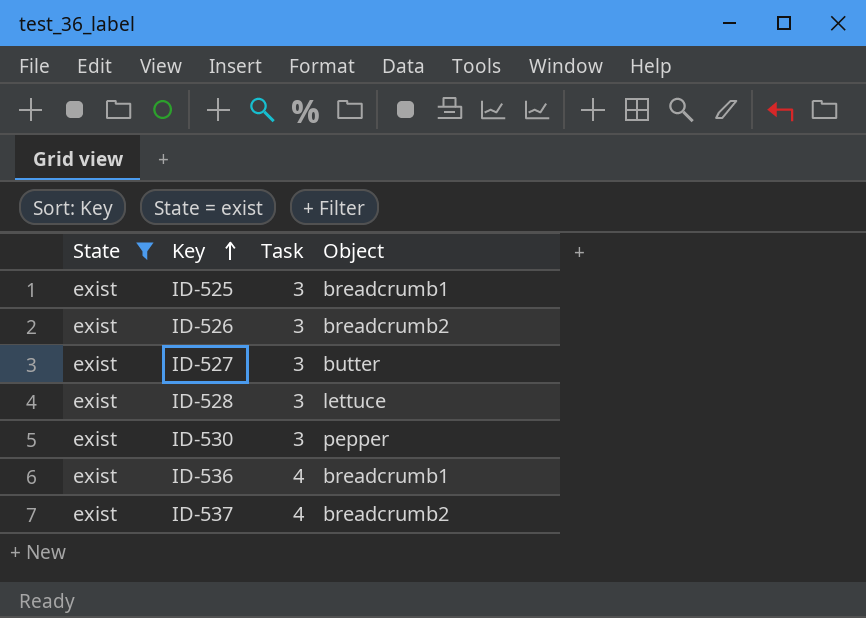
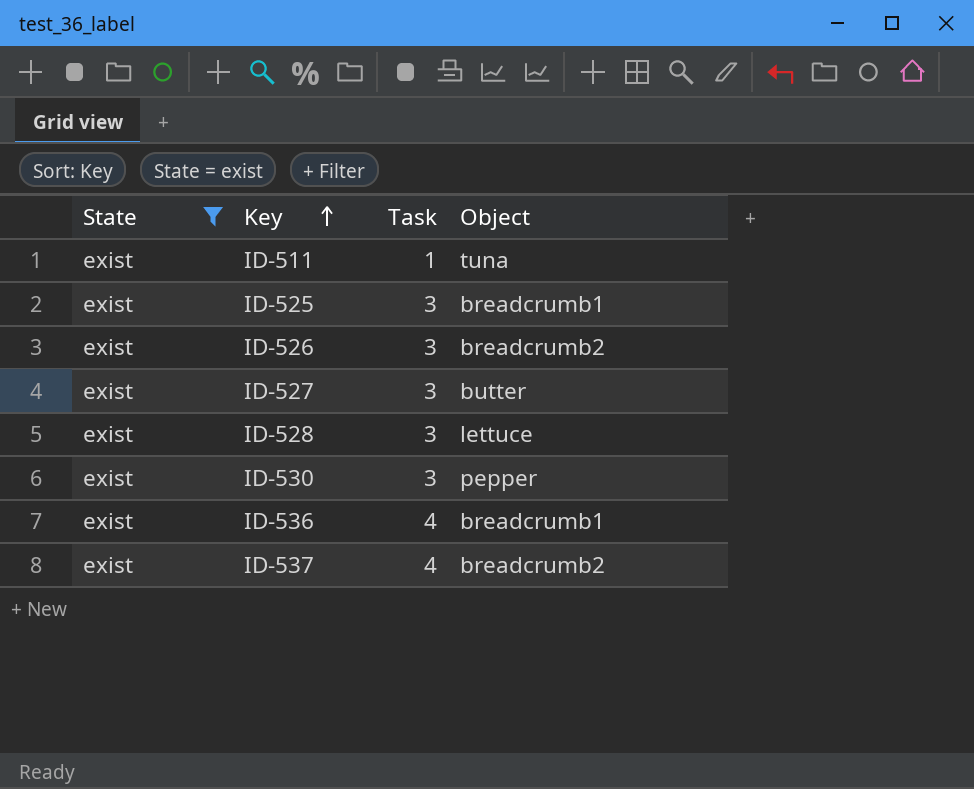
row ID-511: none -> exist | 1 | tuna

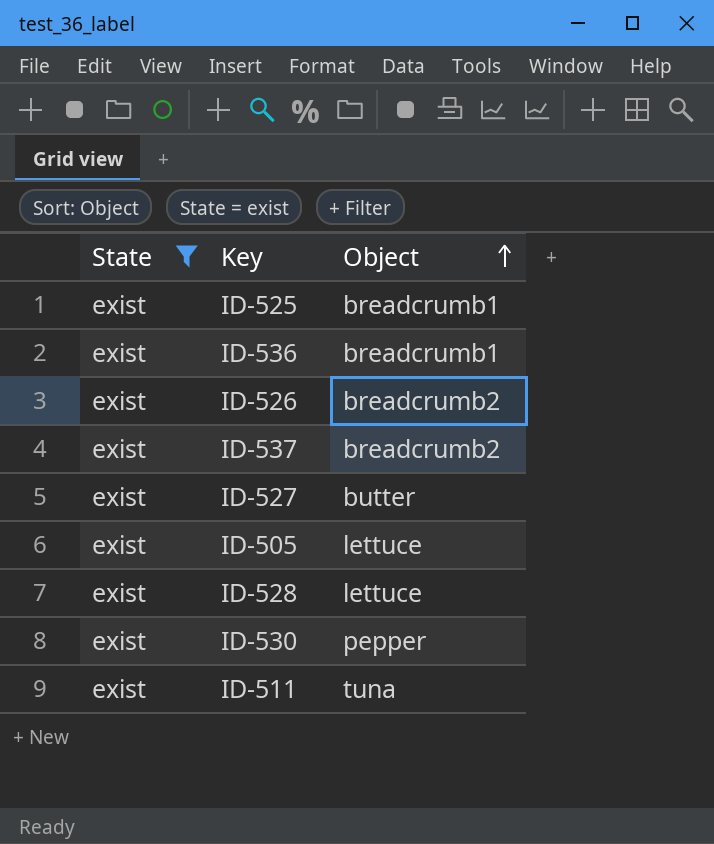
row order: Key ascending -> Object ascending
column Task | position: 3 -> none
row ID-505: none -> exist | lettuce

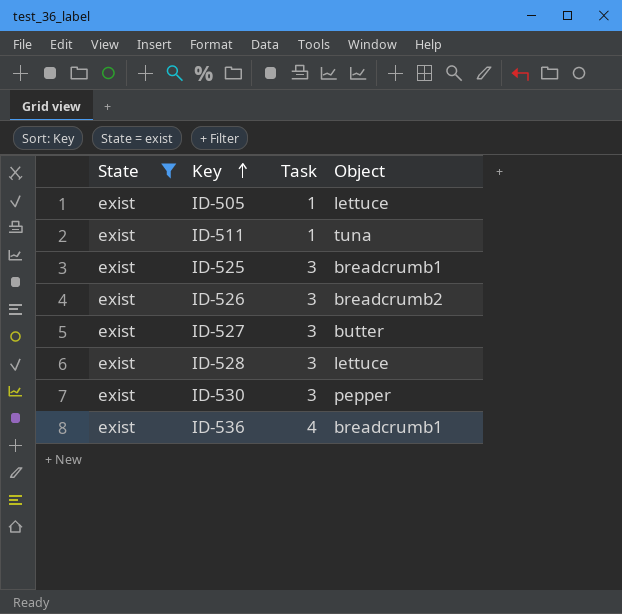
row order: Object ascending -> Key ascending
column Task | position: none -> 3
row ID-537: exist | breadcrumb2 -> none

